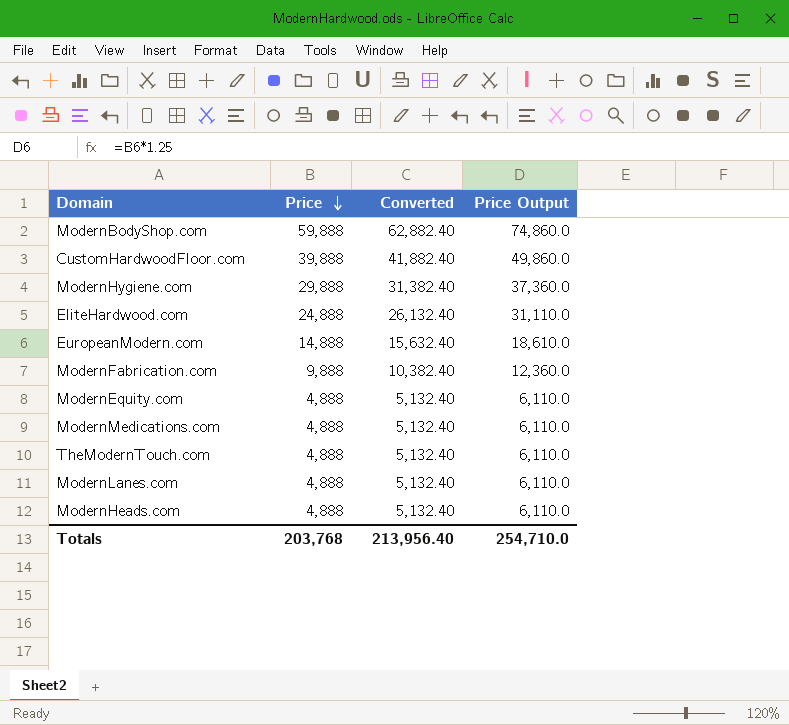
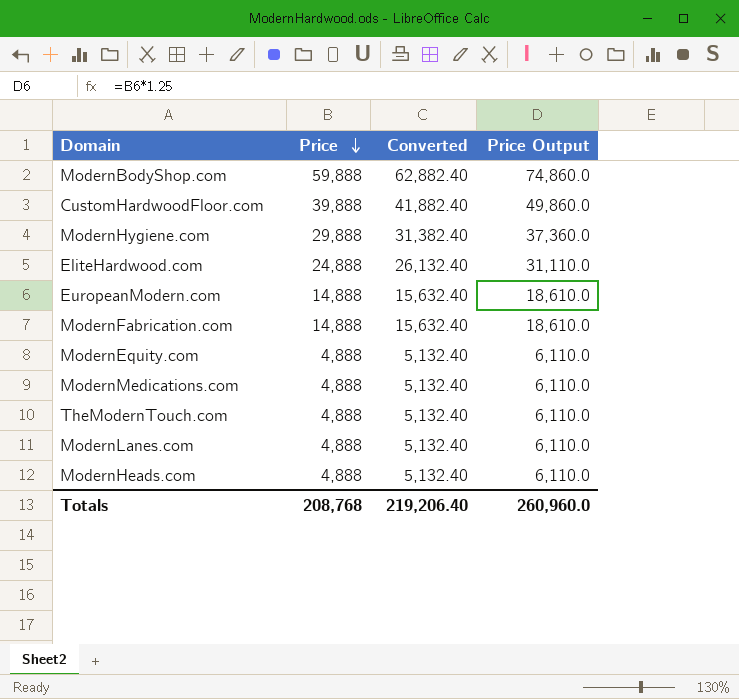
ModernFabrication.com | Price: 9,888 -> 14,888
ModernFabrication.com | Converted: 10,382.40 -> 15,632.40
ModernFabrication.com | Price Output: 12,360.0 -> 18,610.0
Totals | Price: 203,768 -> 208,768
Totals | Converted: 213,956.40 -> 219,206.40
Totals | Price Output: 254,710.0 -> 260,960.0

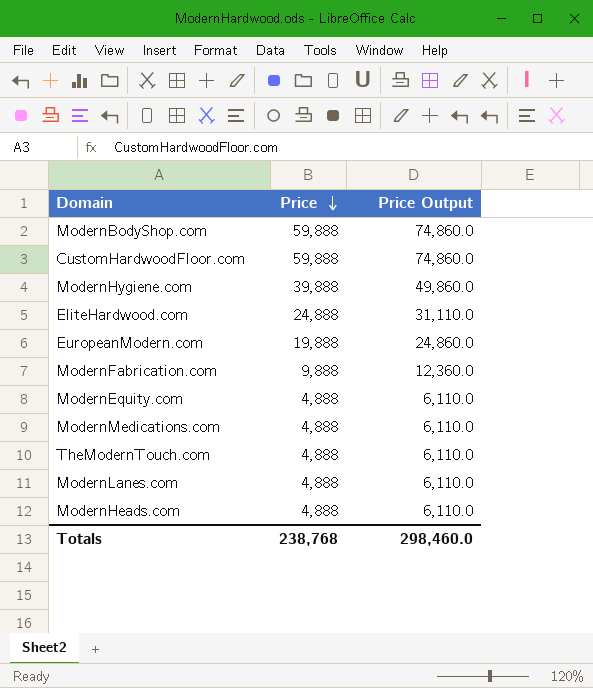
column Converted | formula: [Price] * 1.05 -> none
CustomHardwoodFloor.com | Price: 39,888 -> 59,888
CustomHardwoodFloor.com | Price Output: 49,860.0 -> 74,860.0
ModernHygiene.com | Price: 29,888 -> 39,888
ModernHygiene.com | Price Output: 37,360.0 -> 49,860.0
EuropeanModern.com | Price: 14,888 -> 19,888
EuropeanModern.com | Price Output: 18,610.0 -> 24,860.0
ModernFabrication.com | Price: 14,888 -> 9,888
ModernFabrication.com | Price Output: 18,610.0 -> 12,360.0
Totals | Price: 208,768 -> 238,768
Totals | Price Output: 260,960.0 -> 298,460.0

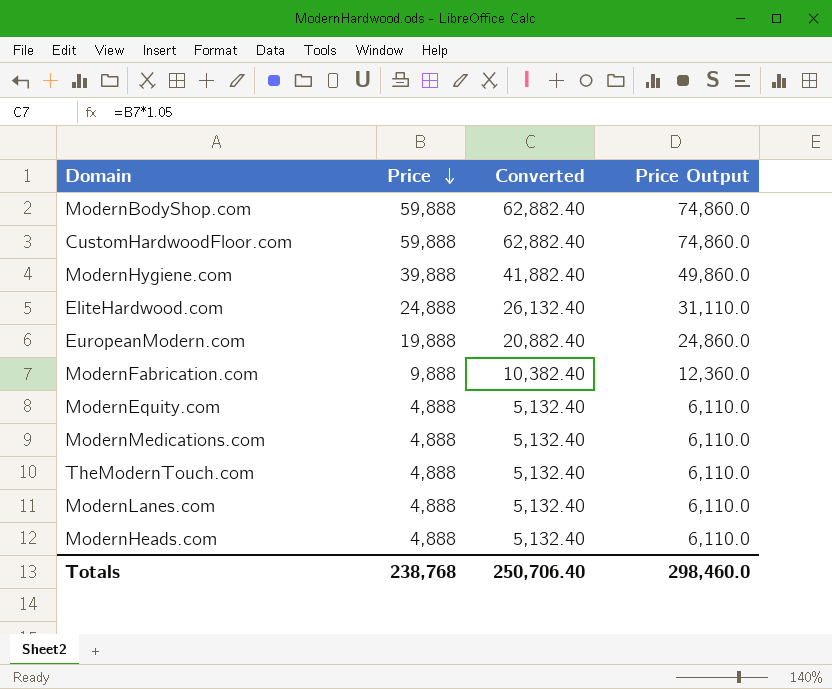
column Converted | formula: none -> [Price] * 1.05

